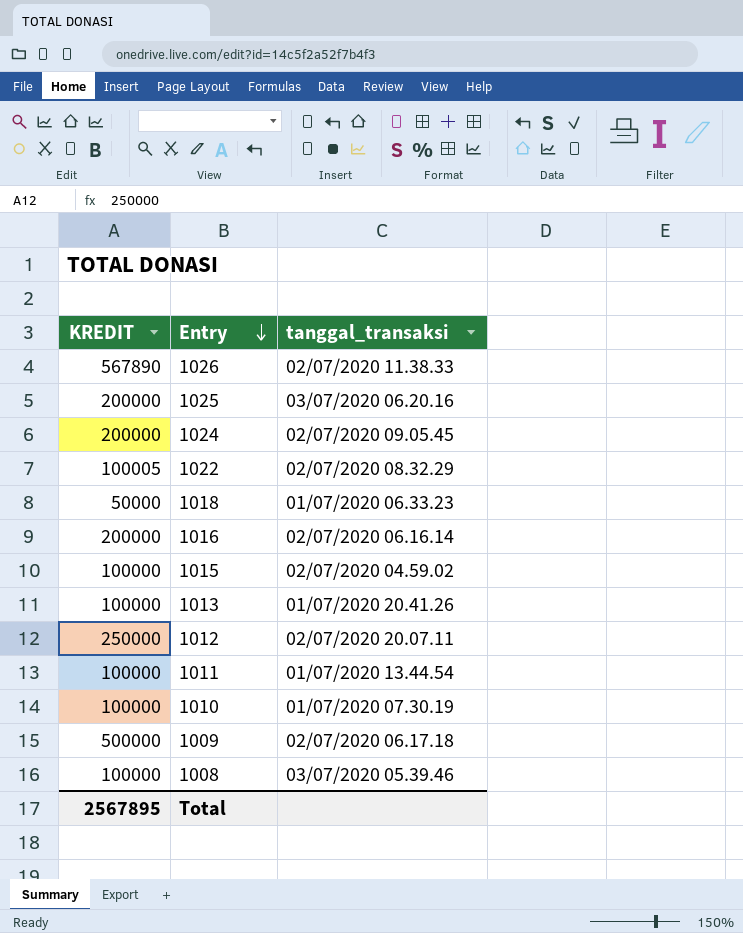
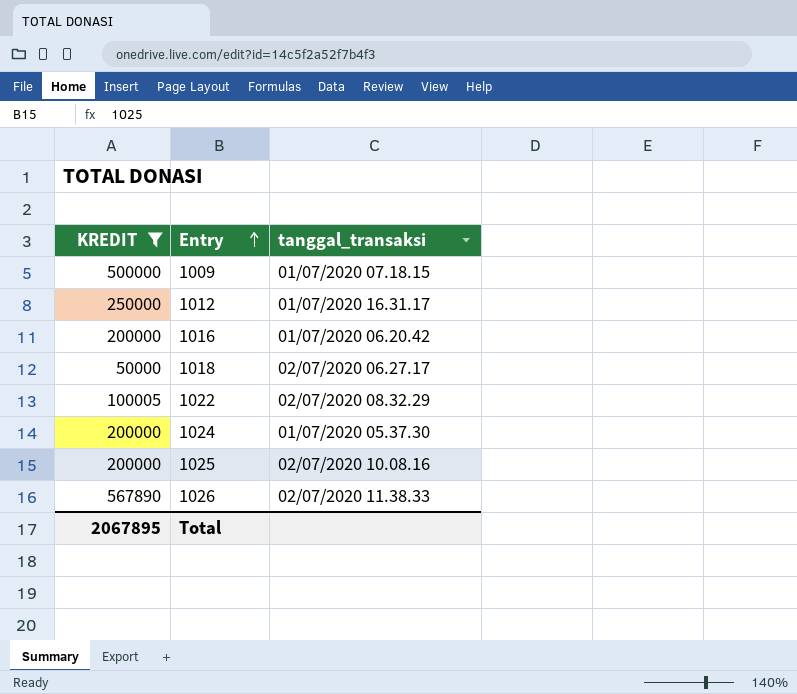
filter: none -> KREDIT != 100000
row order: Entry descending -> Entry ascending
1009 | tanggal_transaksi: 02/07/2020 06.17.18 -> 01/07/2020 07.18.15
1012 | tanggal_transaksi: 02/07/2020 20.07.11 -> 01/07/2020 16.31.17
1016 | tanggal_transaksi: 02/07/2020 06.16.14 -> 01/07/2020 06.20.42
1018 | tanggal_transaksi: 01/07/2020 06.33.23 -> 02/07/2020 06.27.17
1024 | tanggal_transaksi: 02/07/2020 09.05.45 -> 01/07/2020 05.37.30
1025 | tanggal_transaksi: 03/07/2020 06.20.16 -> 02/07/2020 10.08.16
Total | KREDIT: 2567895 -> 2067895

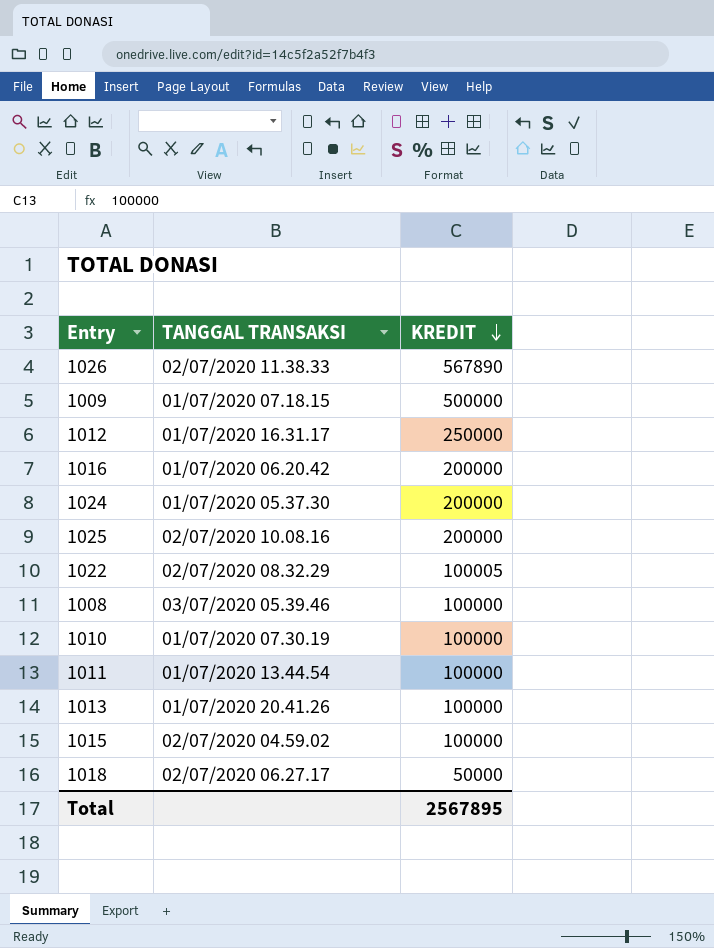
filter: KREDIT != 100000 -> none
row order: Entry ascending -> KREDIT descending
column name: tanggal_transaksi -> TANGGAL TRANSAKSI
column KREDIT | position: 1 -> 3
Total | KREDIT: 2067895 -> 2567895

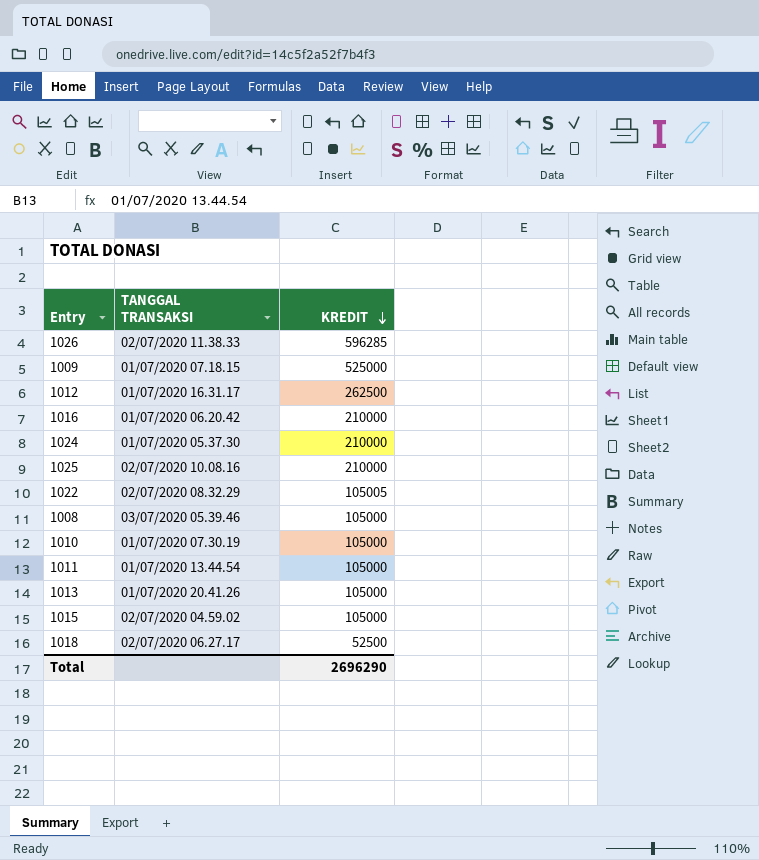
1026 | KREDIT: 567890 -> 596285
1009 | KREDIT: 500000 -> 525000
1012 | KREDIT: 250000 -> 262500
1016 | KREDIT: 200000 -> 210000
1024 | KREDIT: 200000 -> 210000
1025 | KREDIT: 200000 -> 210000
1022 | KREDIT: 100005 -> 105005
1008 | KREDIT: 100000 -> 105000
1010 | KREDIT: 100000 -> 105000
1011 | KREDIT: 100000 -> 105000
1013 | KREDIT: 100000 -> 105000
1015 | KREDIT: 100000 -> 105000
1018 | KREDIT: 50000 -> 52500
Total | KREDIT: 2567895 -> 2696290

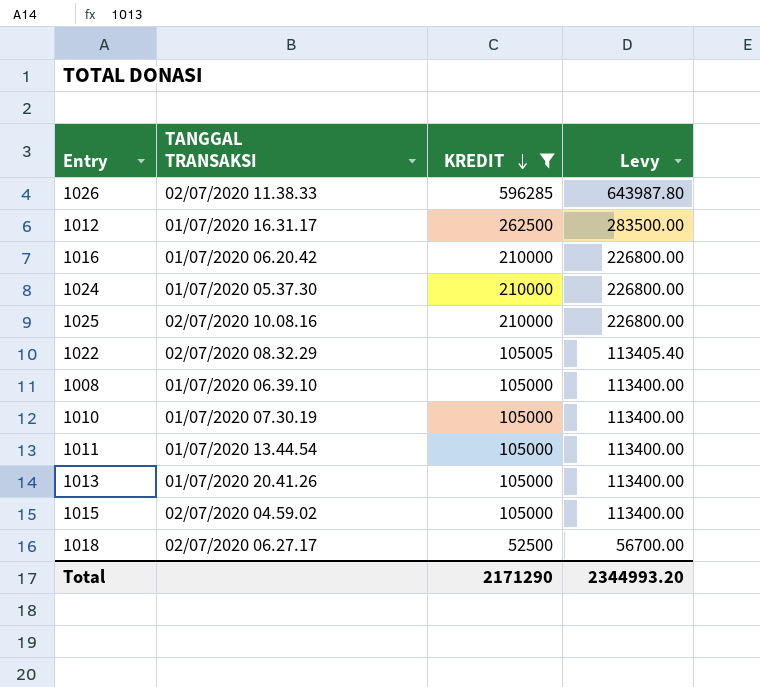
filter: none -> KREDIT != 525000
column Levy | formula: none -> [KREDIT] * 1.08
1008 | TANGGAL TRANSAKSI: 03/07/2020 05.39.46 -> 01/07/2020 06.39.10
Total | KREDIT: 2696290 -> 2171290

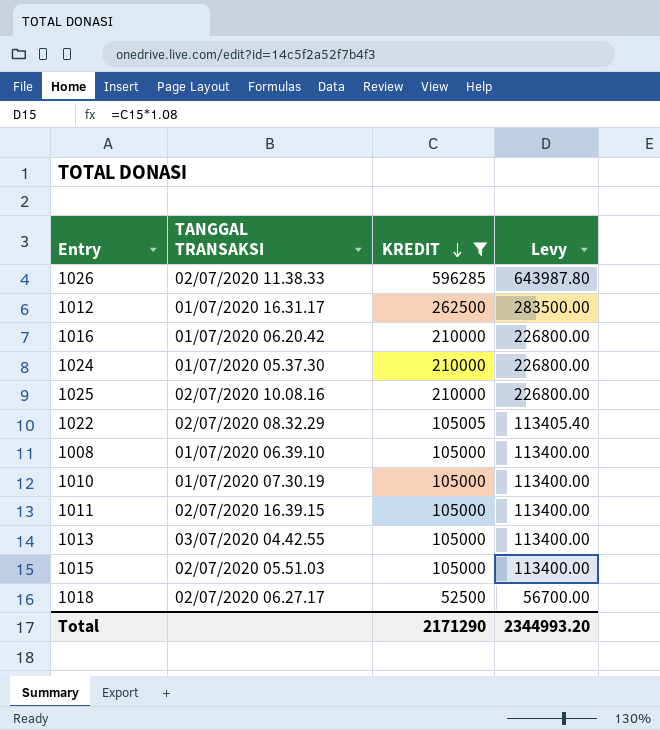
1011 | TANGGAL TRANSAKSI: 01/07/2020 13.44.54 -> 02/07/2020 16.39.15
1013 | TANGGAL TRANSAKSI: 01/07/2020 20.41.26 -> 03/07/2020 04.42.55
1015 | TANGGAL TRANSAKSI: 02/07/2020 04.59.02 -> 02/07/2020 05.51.03

